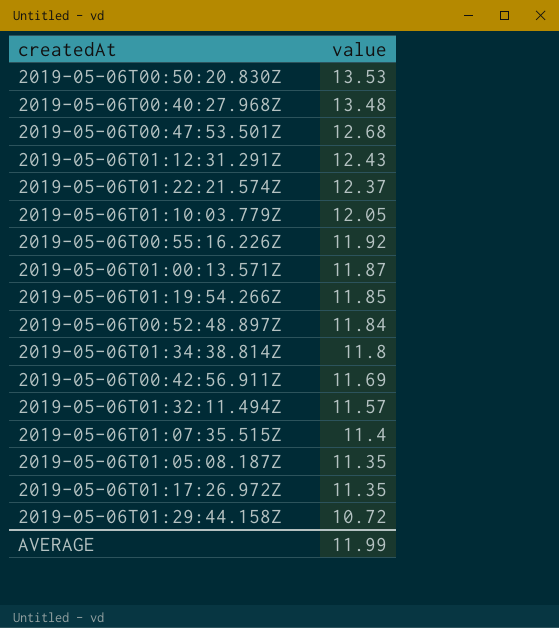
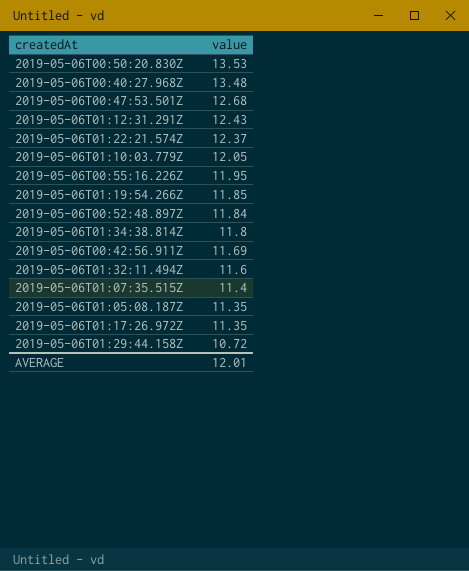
row 2019-05-06T01:00:13.571Z: 11.87 -> none
2019-05-06T00:55:16.226Z | value: 11.92 -> 11.95
2019-05-06T01:32:11.494Z | value: 11.57 -> 11.6
AVERAGE | value: 11.99 -> 12.01

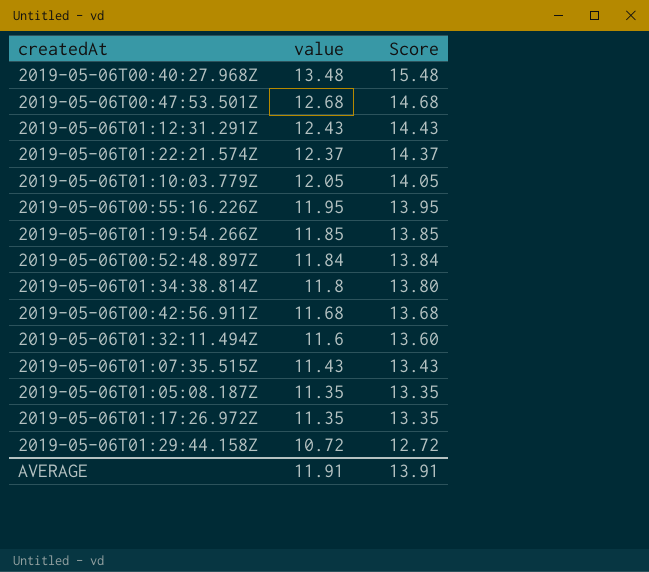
column Score | formula: none -> [value] + 2
row 2019-05-06T00:50:20.830Z: 13.53 -> none
2019-05-06T00:42:56.911Z | value: 11.69 -> 11.68
2019-05-06T01:07:35.515Z | value: 11.4 -> 11.43
AVERAGE | value: 12.01 -> 11.91

